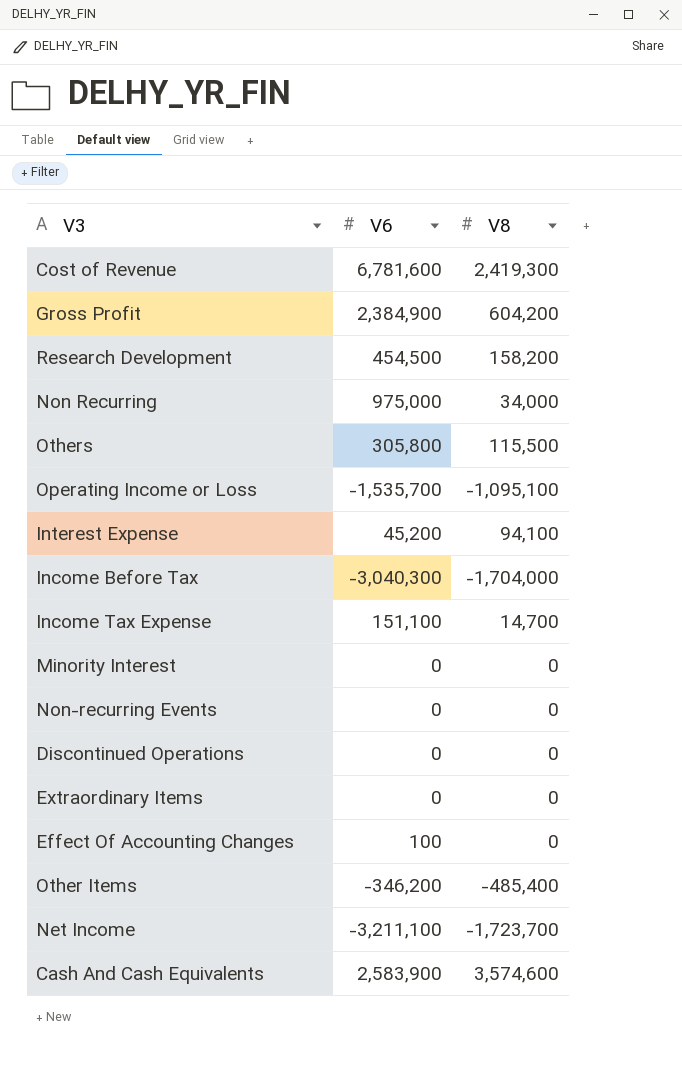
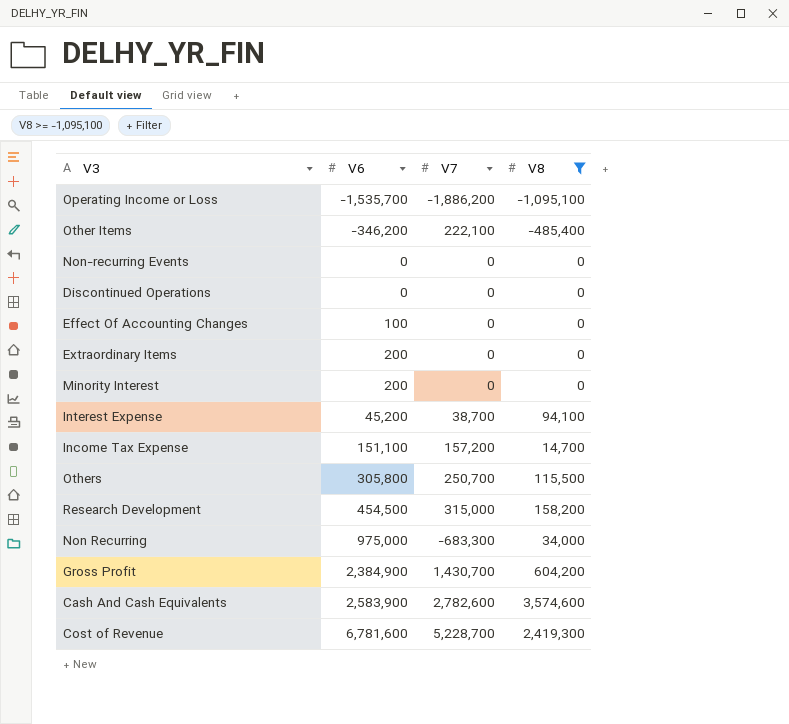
filter: none -> V8 >= -1,095,100
row order: none -> V6 ascending
column V7 | position: none -> 3
Extraordinary Items | V6: 0 -> 200
Minority Interest | V6: 0 -> 200

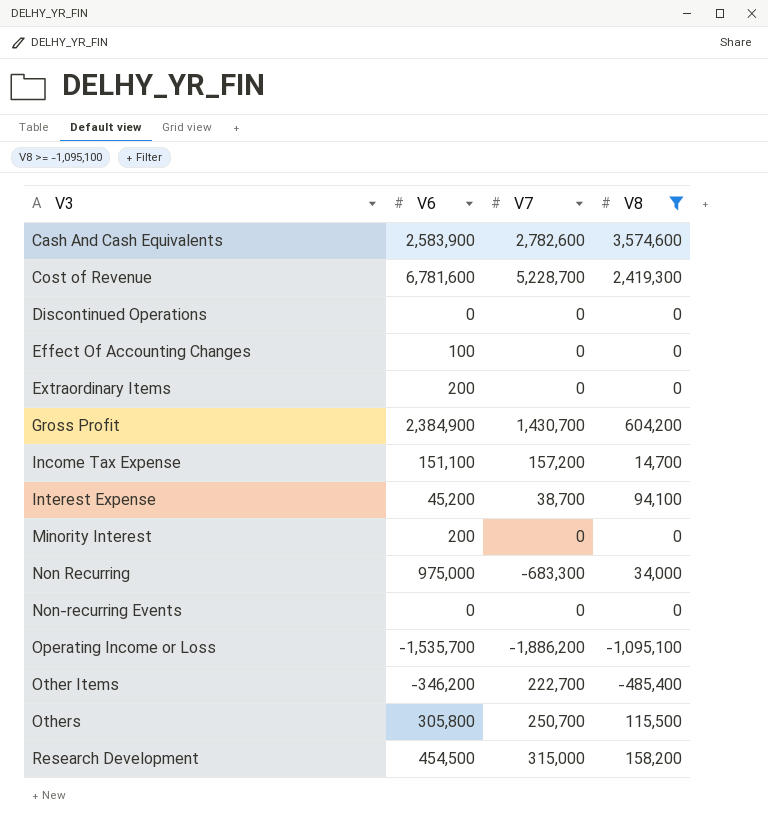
row order: V6 ascending -> V3 ascending
Other Items | V7: 222,100 -> 222,700

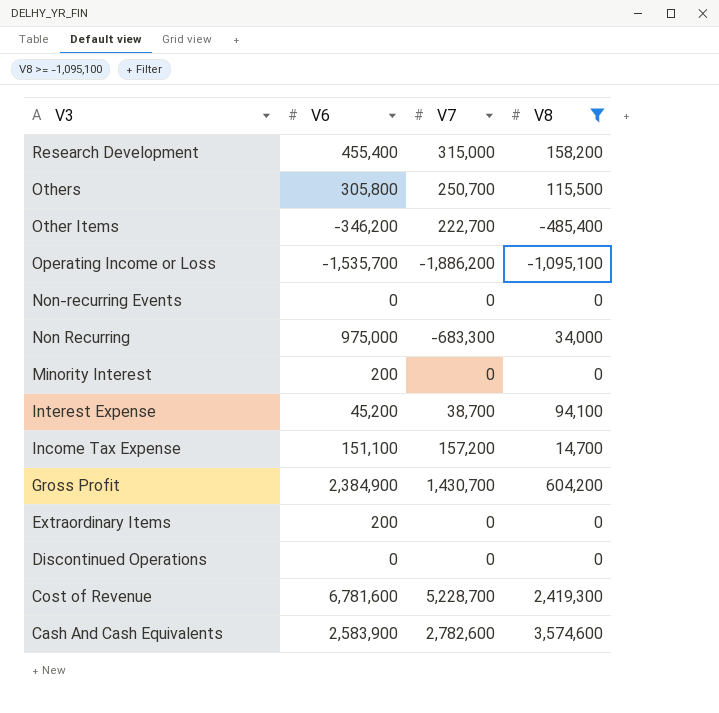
row order: V3 ascending -> V3 descending
row Effect Of Accounting Changes: 100 | 0 | 0 -> none
Research Development | V6: 454,500 -> 455,400

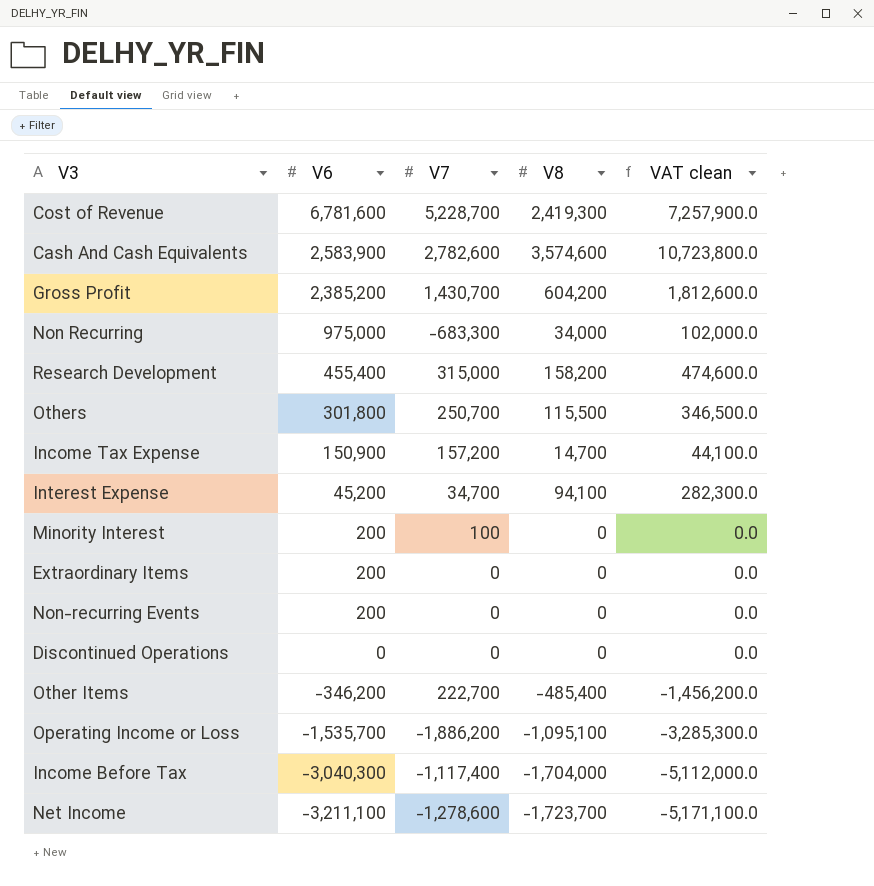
filter: V8 >= -1,095,100 -> none
row order: V3 descending -> V6 descending
column VAT clean | formula: none -> [V8] * 3
Gross Profit | V6: 2,384,900 -> 2,385,200
Others | V6: 305,800 -> 301,800
Income Tax Expense | V6: 151,100 -> 150,900
Interest Expense | V7: 38,700 -> 34,700
Minority Interest | V7: 0 -> 100
Non-recurring Events | V6: 0 -> 200

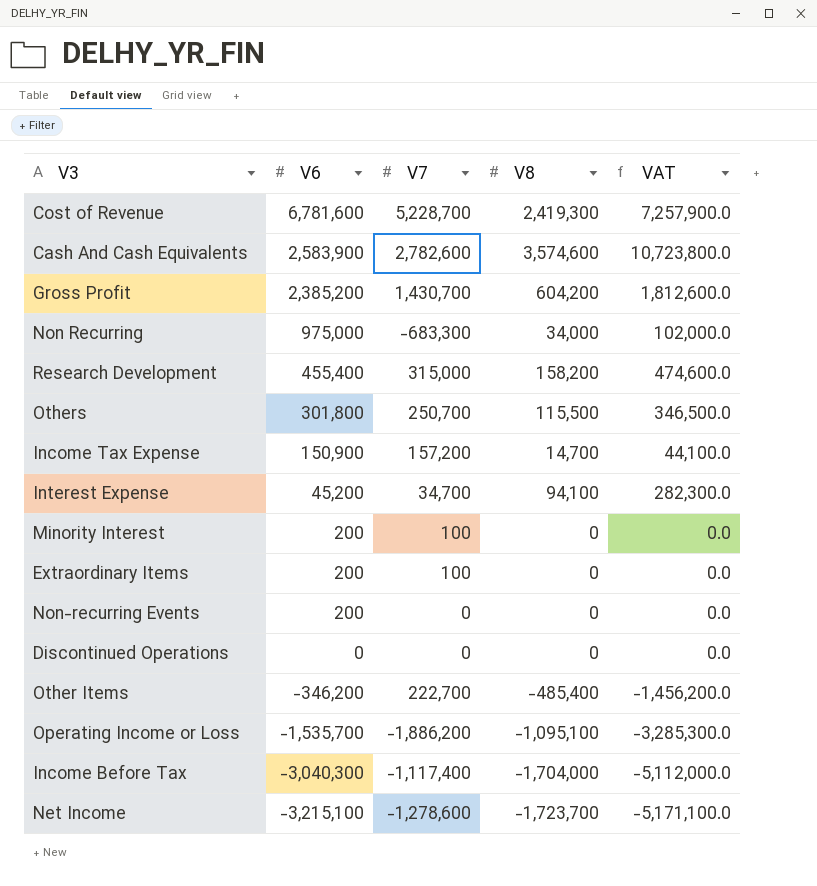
column name: VAT clean -> VAT
Extraordinary Items | V7: 0 -> 100
Net Income | V6: -3,211,100 -> -3,215,100

